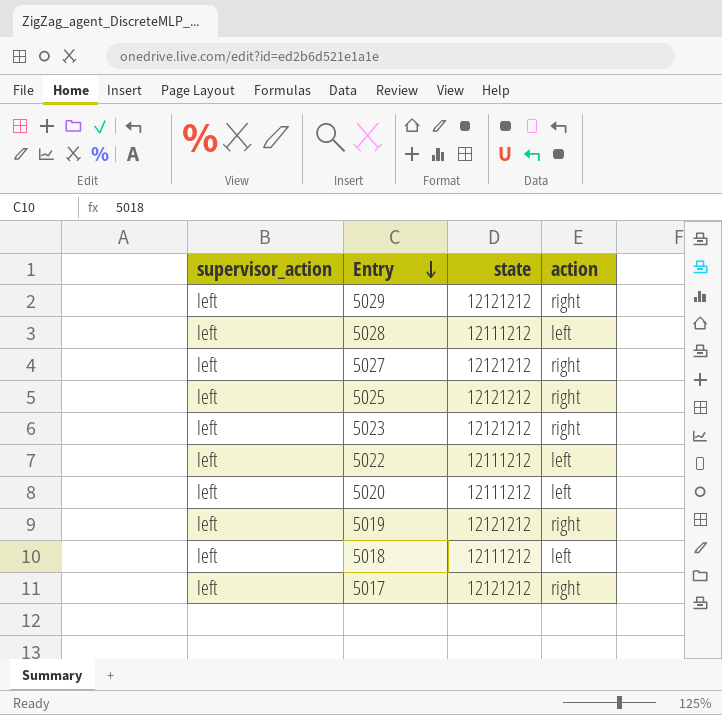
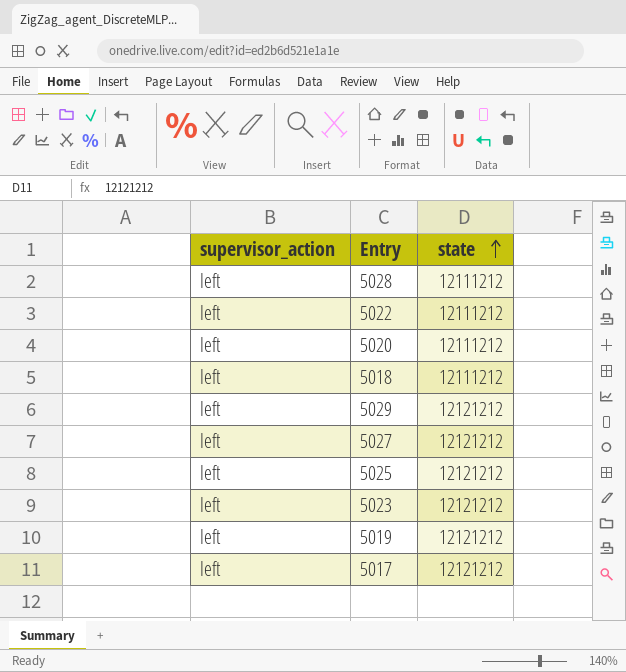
row order: Entry descending -> state ascending
column action | position: 4 -> none

